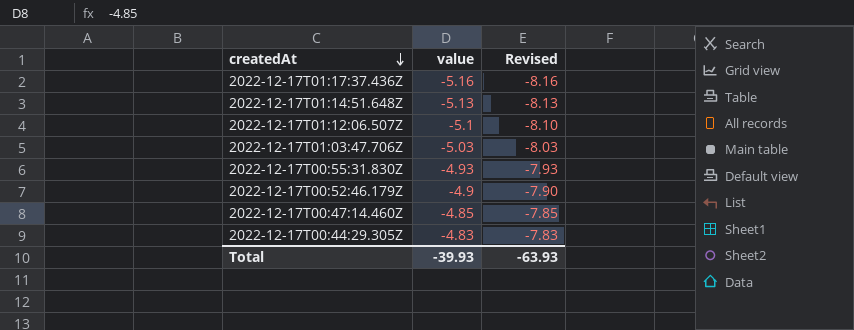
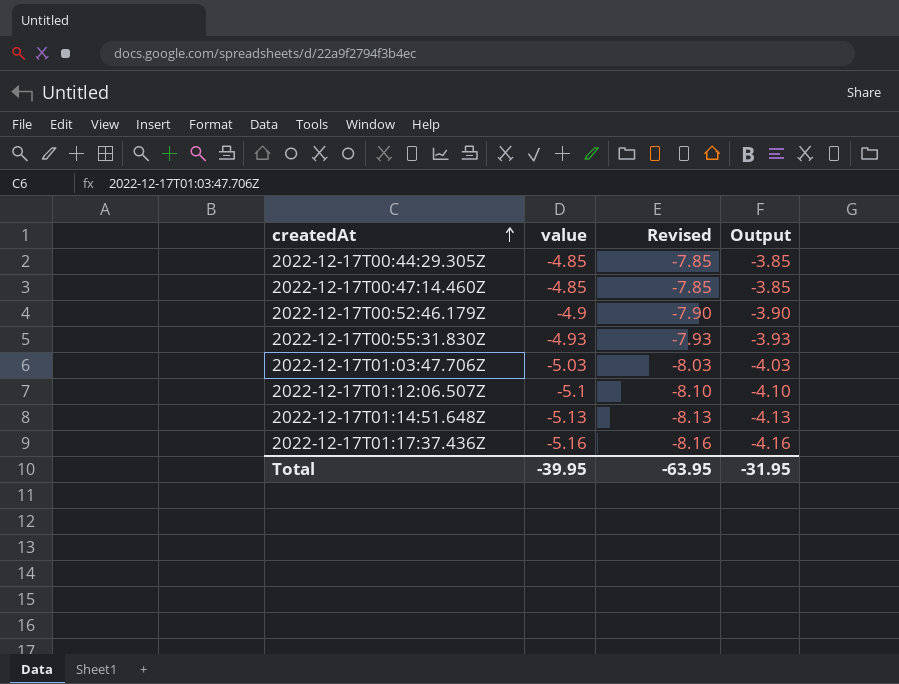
row order: createdAt descending -> createdAt ascending
column Output | formula: none -> [value] + 1
2022-12-17T00:44:29.305Z | value: -4.83 -> -4.85
2022-12-17T00:44:29.305Z | Revised: -7.83 -> -7.85
Total | value: -39.93 -> -39.95
Total | Revised: -63.93 -> -63.95

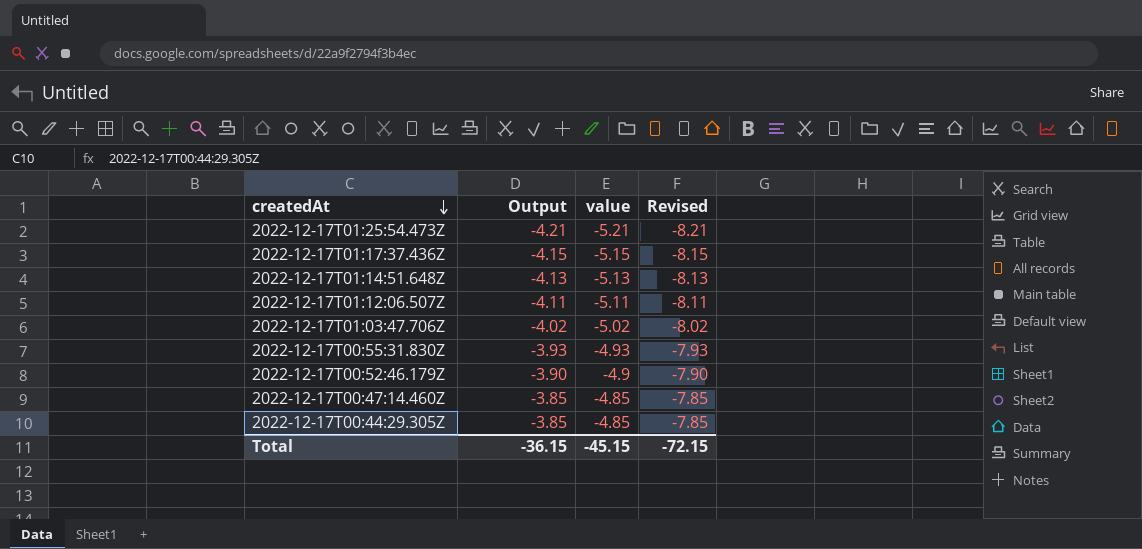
row order: createdAt ascending -> createdAt descending
column Output | position: 4 -> 2
row 2022-12-17T01:25:54.473Z: none -> -4.21 | -5.21 | -8.21
2022-12-17T01:17:37.436Z | Output: -4.16 -> -4.15
2022-12-17T01:17:37.436Z | value: -5.16 -> -5.15
2022-12-17T01:17:37.436Z | Revised: -8.16 -> -8.15
2022-12-17T01:12:06.507Z | Output: -4.10 -> -4.11
2022-12-17T01:12:06.507Z | value: -5.1 -> -5.11
2022-12-17T01:12:06.507Z | Revised: -8.10 -> -8.11
2022-12-17T01:03:47.706Z | Output: -4.03 -> -4.02
2022-12-17T01:03:47.706Z | value: -5.03 -> -5.02
2022-12-17T01:03:47.706Z | Revised: -8.03 -> -8.02
Total | Output: -31.95 -> -36.15
Total | value: -39.95 -> -45.15
Total | Revised: -63.95 -> -72.15

